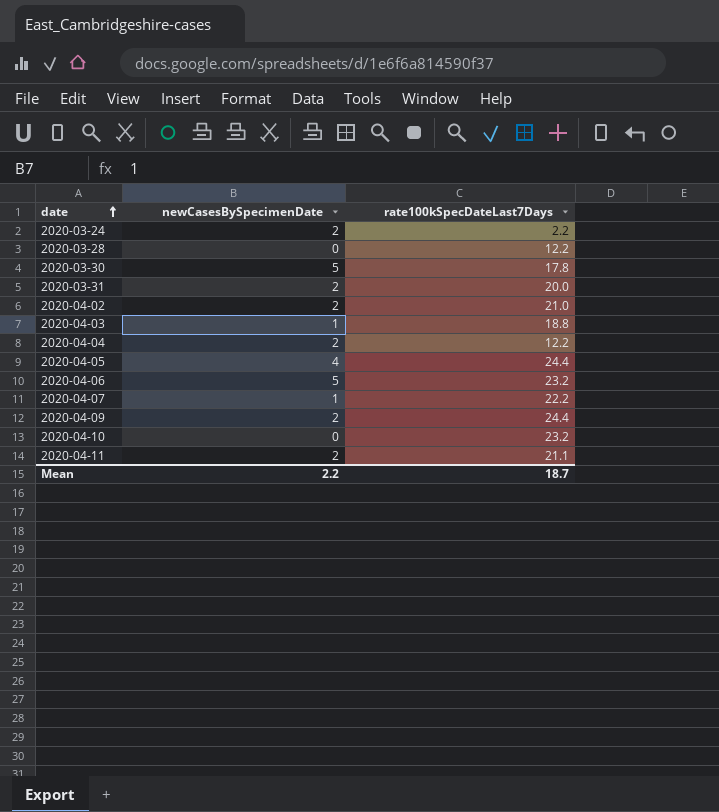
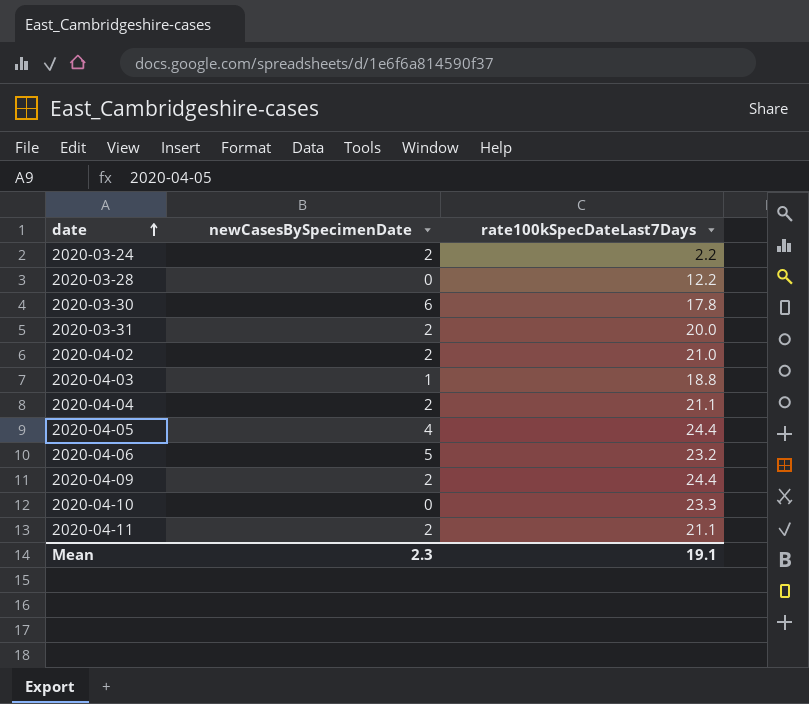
row 2020-04-07: 1 | 22.2 -> none
2020-03-30 | newCasesBySpecimenDate: 5 -> 6
2020-04-04 | rate100kSpecDateLast7Days: 12.2 -> 21.1
2020-04-10 | rate100kSpecDateLast7Days: 23.2 -> 23.3
Mean | newCasesBySpecimenDate: 2.2 -> 2.3
Mean | rate100kSpecDateLast7Days: 18.7 -> 19.1

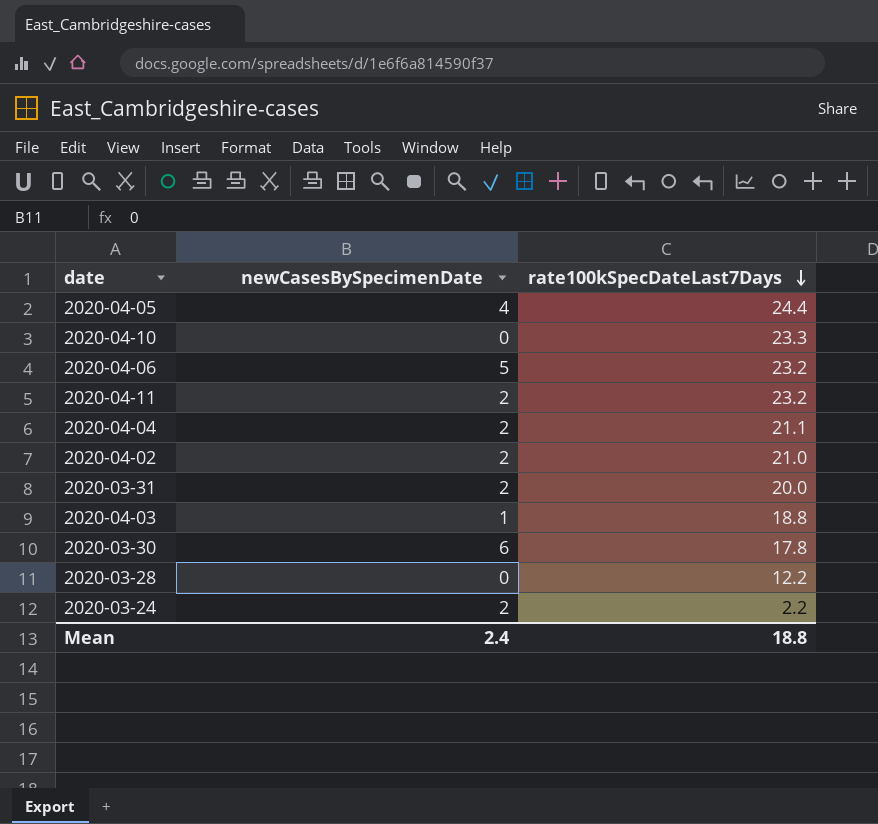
row order: date ascending -> rate100kSpecDateLast7Days descending
row 2020-04-09: 2 | 24.4 -> none
2020-04-11 | rate100kSpecDateLast7Days: 21.1 -> 23.2
Mean | newCasesBySpecimenDate: 2.3 -> 2.4
Mean | rate100kSpecDateLast7Days: 19.1 -> 18.8

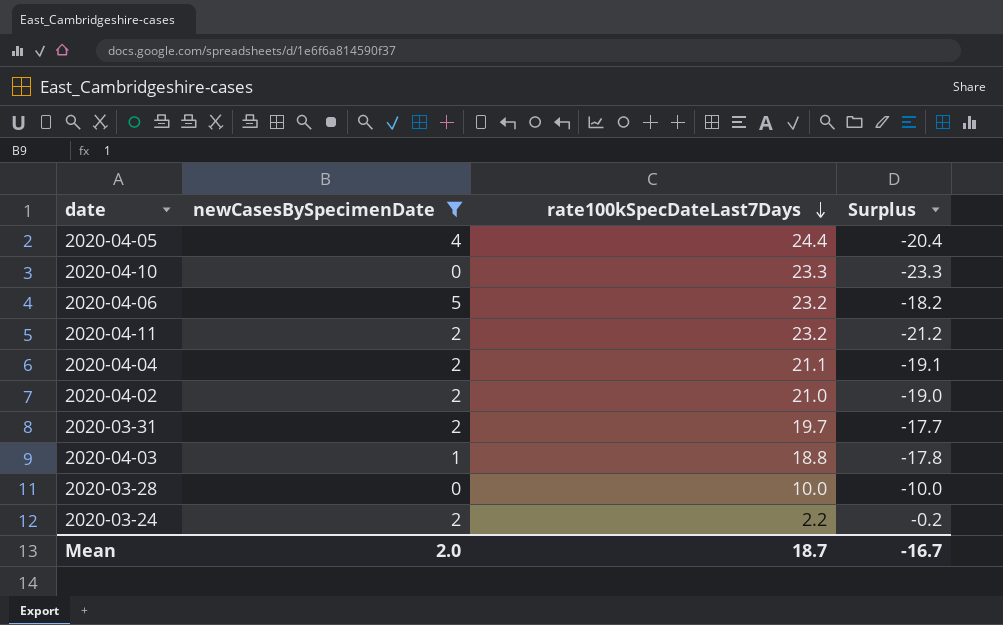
filter: none -> newCasesBySpecimenDate != 6
column Surplus | formula: none -> [newCasesBySpecimenDate] - [rate100kSpecDateLast7Days]
2020-03-31 | rate100kSpecDateLast7Days: 20.0 -> 19.7
2020-03-28 | rate100kSpecDateLast7Days: 12.2 -> 10.0
Mean | newCasesBySpecimenDate: 2.4 -> 2.0
Mean | rate100kSpecDateLast7Days: 18.8 -> 18.7

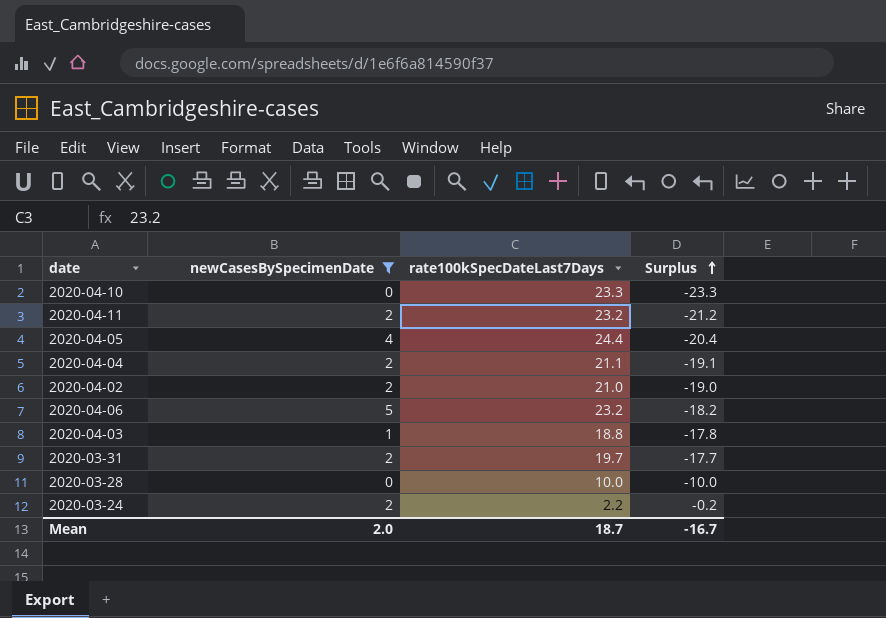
row order: rate100kSpecDateLast7Days descending -> Surplus ascending

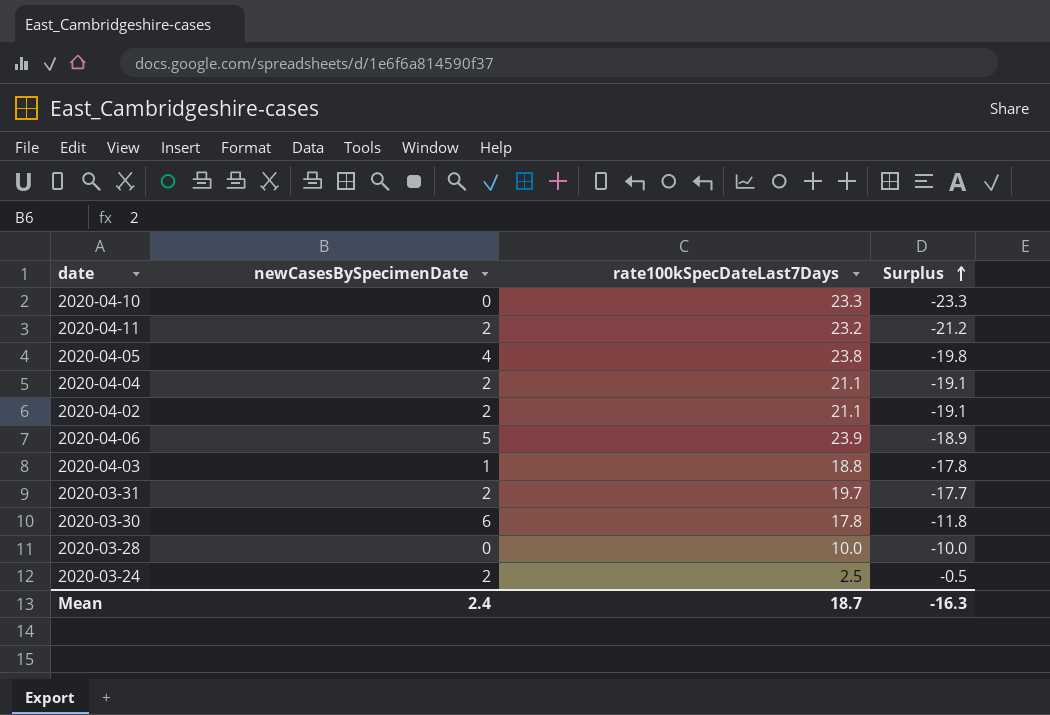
filter: newCasesBySpecimenDate != 6 -> none
2020-04-05 | rate100kSpecDateLast7Days: 24.4 -> 23.8
2020-04-05 | Surplus: -20.4 -> -19.8
2020-04-02 | rate100kSpecDateLast7Days: 21.0 -> 21.1
2020-04-02 | Surplus: -19.0 -> -19.1
2020-04-06 | rate100kSpecDateLast7Days: 23.2 -> 23.9
2020-04-06 | Surplus: -18.2 -> -18.9
2020-03-24 | rate100kSpecDateLast7Days: 2.2 -> 2.5
2020-03-24 | Surplus: -0.2 -> -0.5
Mean | newCasesBySpecimenDate: 2.0 -> 2.4
Mean | Surplus: -16.7 -> -16.3

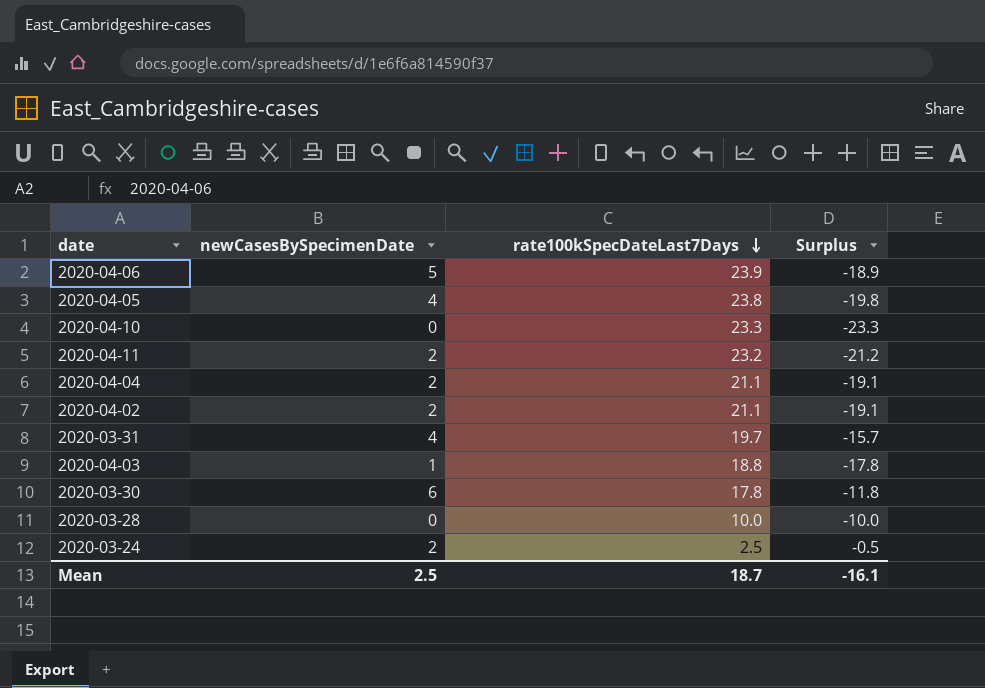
row order: Surplus ascending -> rate100kSpecDateLast7Days descending
2020-03-31 | newCasesBySpecimenDate: 2 -> 4
2020-03-31 | Surplus: -17.7 -> -15.7
Mean | newCasesBySpecimenDate: 2.4 -> 2.5
Mean | Surplus: -16.3 -> -16.1

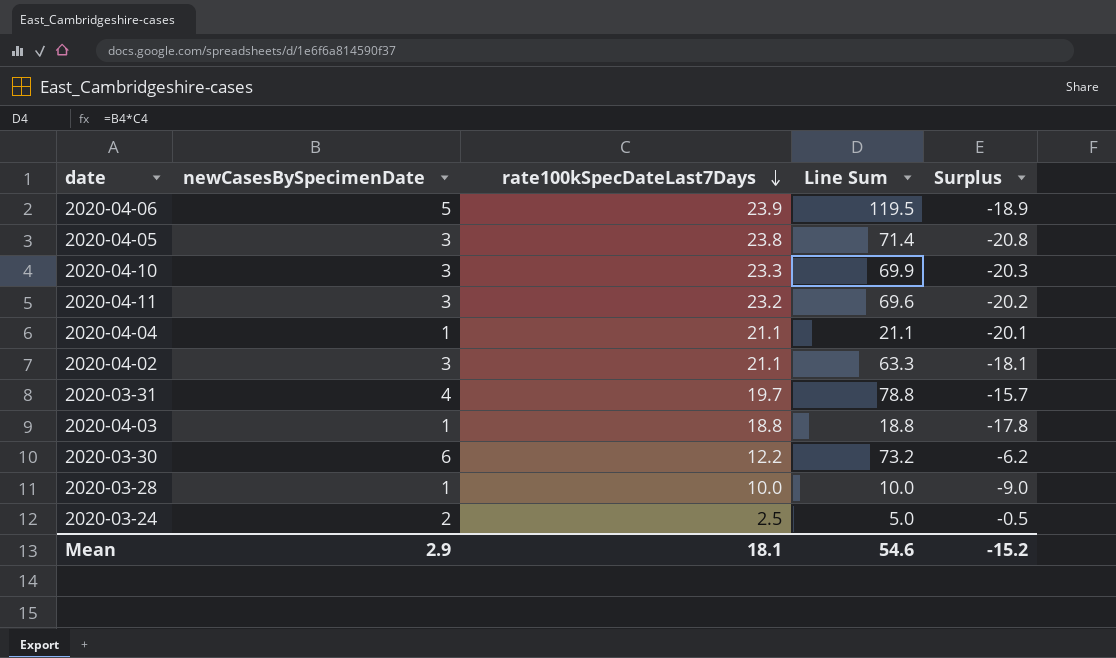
column Line Sum | formula: none -> [newCasesBySpecimenDate] * [rate100kSpecDateLast7Days]
2020-04-05 | newCasesBySpecimenDate: 4 -> 3
2020-04-05 | Surplus: -19.8 -> -20.8
2020-04-10 | newCasesBySpecimenDate: 0 -> 3
2020-04-10 | Surplus: -23.3 -> -20.3
2020-04-11 | newCasesBySpecimenDate: 2 -> 3
2020-04-11 | Surplus: -21.2 -> -20.2
2020-04-04 | newCasesBySpecimenDate: 2 -> 1
2020-04-04 | Surplus: -19.1 -> -20.1
2020-04-02 | newCasesBySpecimenDate: 2 -> 3
2020-04-02 | Surplus: -19.1 -> -18.1
2020-03-30 | rate100kSpecDateLast7Days: 17.8 -> 12.2
2020-03-30 | Surplus: -11.8 -> -6.2
2020-03-28 | newCasesBySpecimenDate: 0 -> 1
2020-03-28 | Surplus: -10.0 -> -9.0
Mean | newCasesBySpecimenDate: 2.5 -> 2.9
Mean | rate100kSpecDateLast7Days: 18.7 -> 18.1
Mean | Surplus: -16.1 -> -15.2

